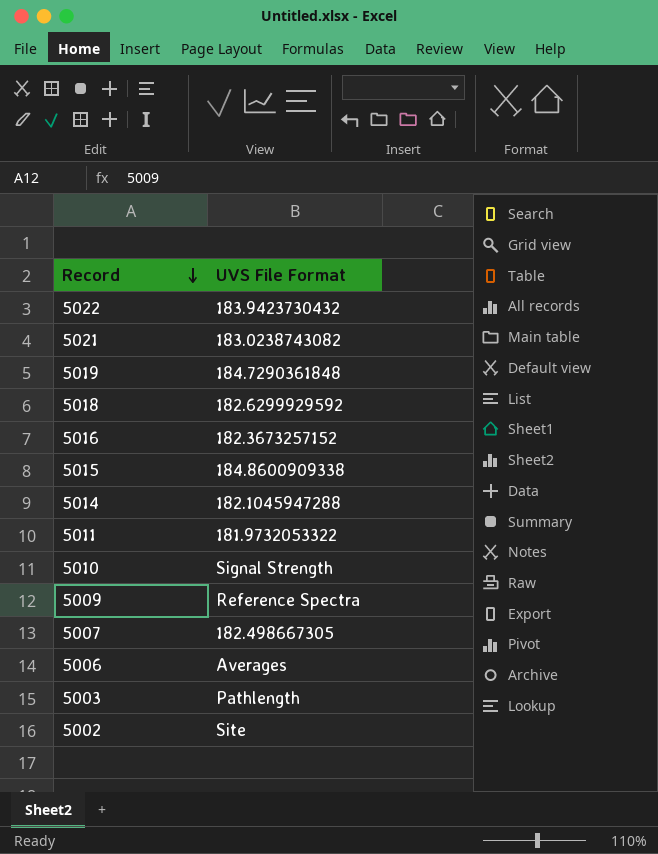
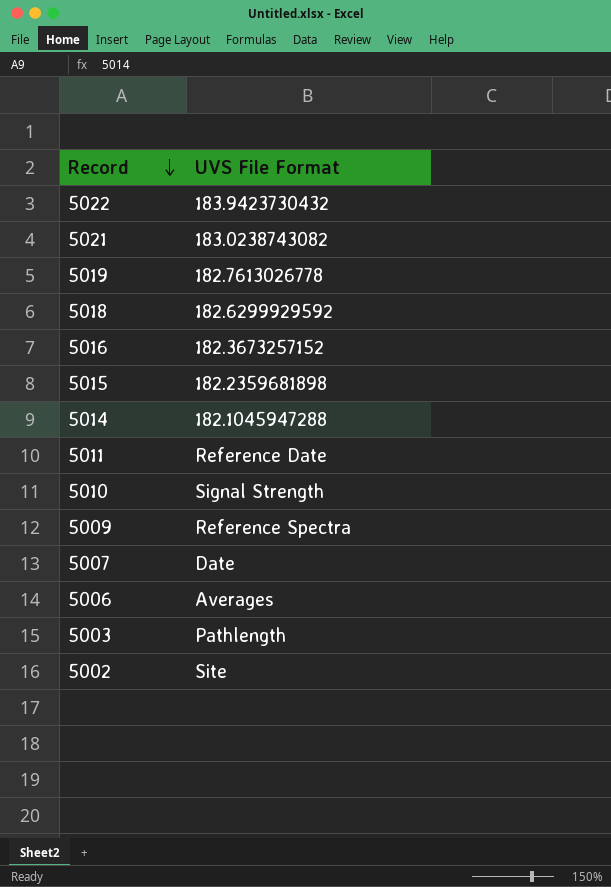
5019 | UVS File Format: 184.7290361848 -> 182.7613026778
5015 | UVS File Format: 184.8600909338 -> 182.2359681898
5011 | UVS File Format: 181.9732053322 -> Reference Date
5007 | UVS File Format: 182.498667305 -> Date

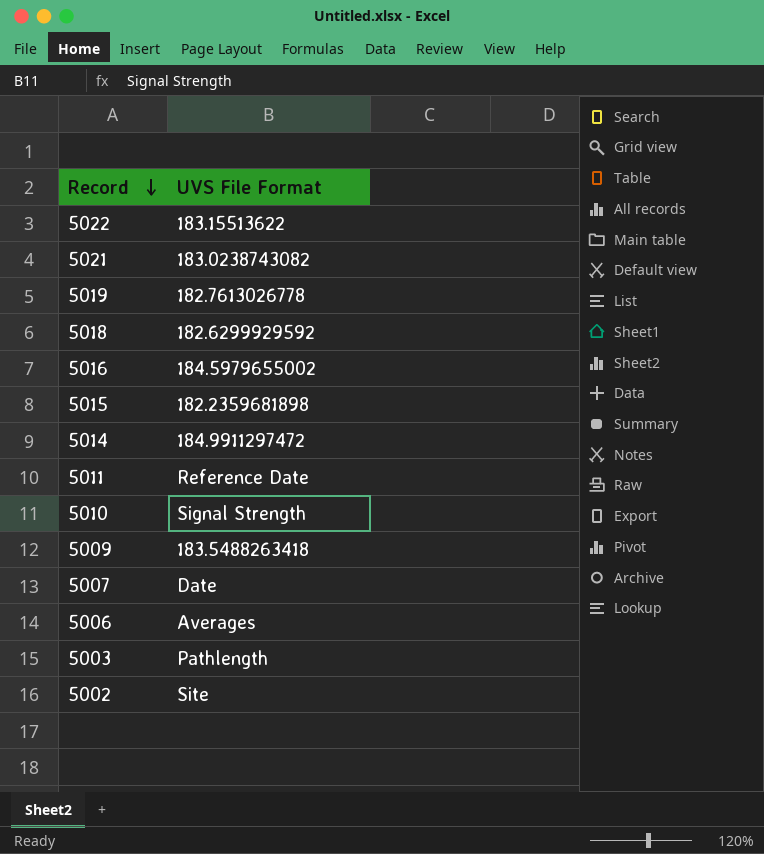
5022 | UVS File Format: 183.9423730432 -> 183.15513622
5016 | UVS File Format: 182.3673257152 -> 184.5979655002
5014 | UVS File Format: 182.1045947288 -> 184.9911297472
5009 | UVS File Format: Reference Spectra -> 183.5488263418

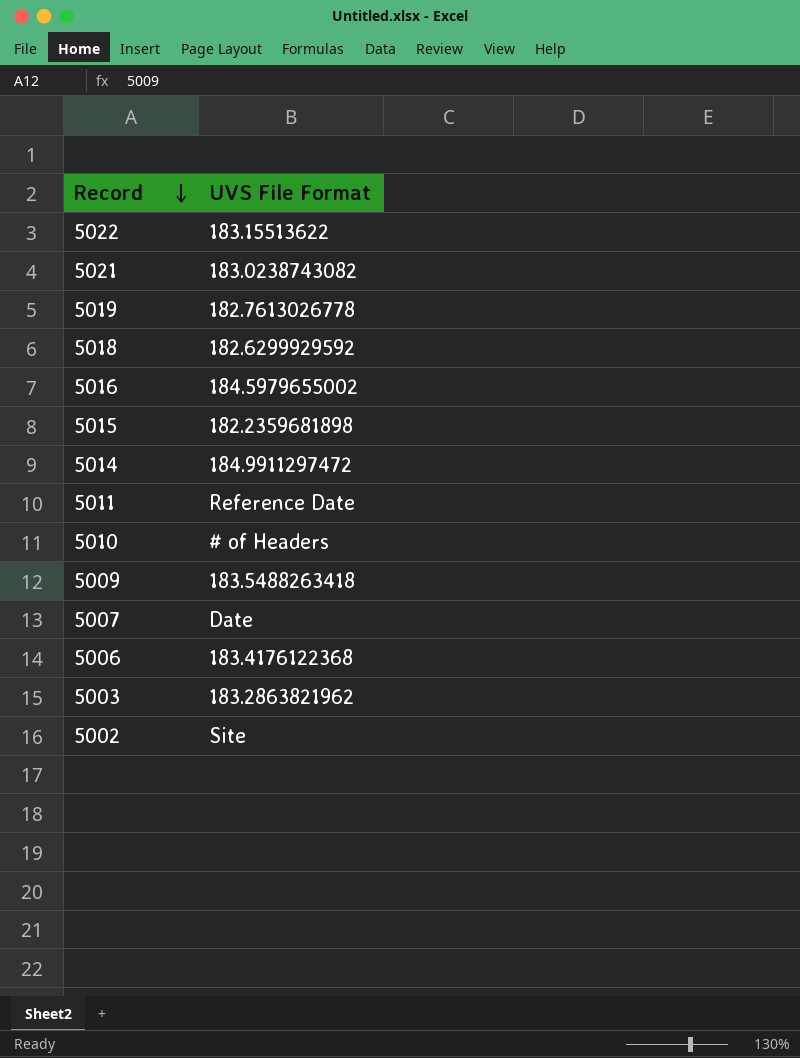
5010 | UVS File Format: Signal Strength -> # of Headers
5006 | UVS File Format: Averages -> 183.4176122368
5003 | UVS File Format: Pathlength -> 183.2863821962

